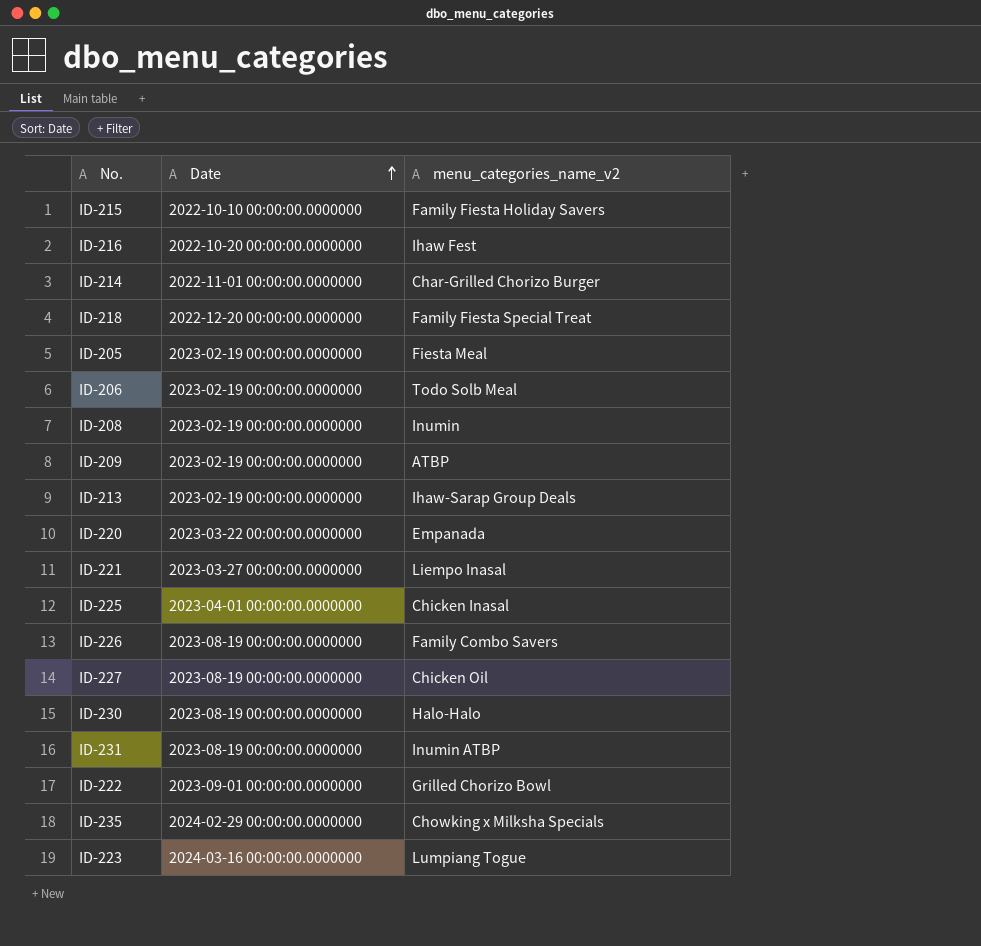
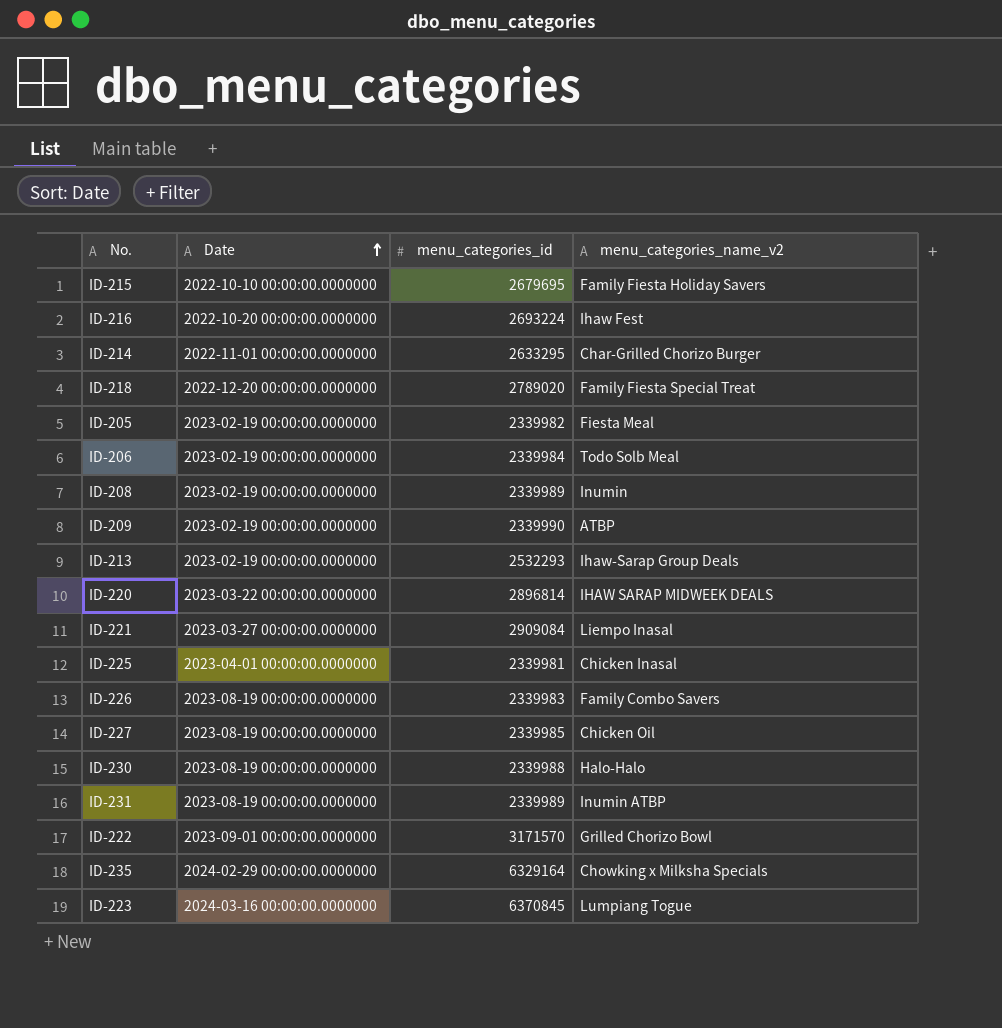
column menu_categories_id | position: none -> 3
ID-220 | menu_categories_name_v2: Empanada -> IHAW SARAP MIDWEEK DEALS

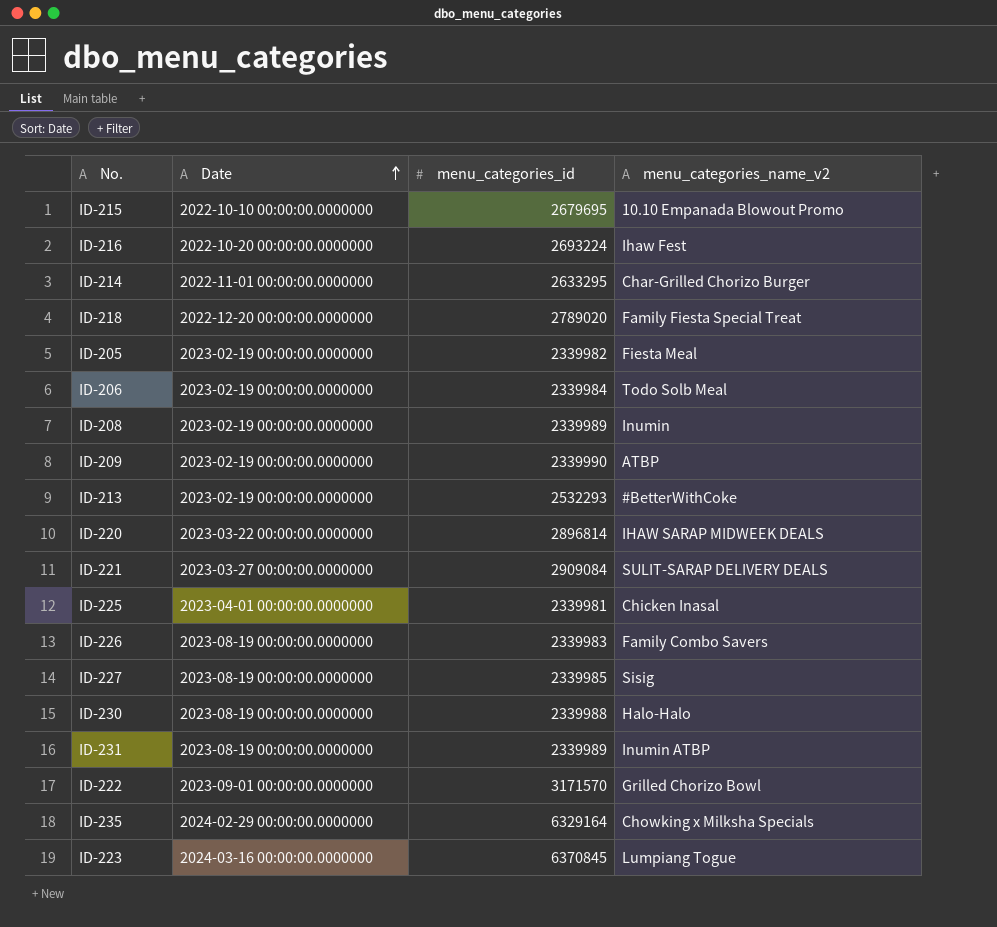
ID-215 | menu_categories_name_v2: Family Fiesta Holiday Savers -> 10.10 Empanada Blowout Promo
ID-213 | menu_categories_name_v2: Ihaw-Sarap Group Deals -> #BetterWithCoke
ID-221 | menu_categories_name_v2: Liempo Inasal -> SULIT-SARAP DELIVERY DEALS
ID-227 | menu_categories_name_v2: Chicken Oil -> Sisig

